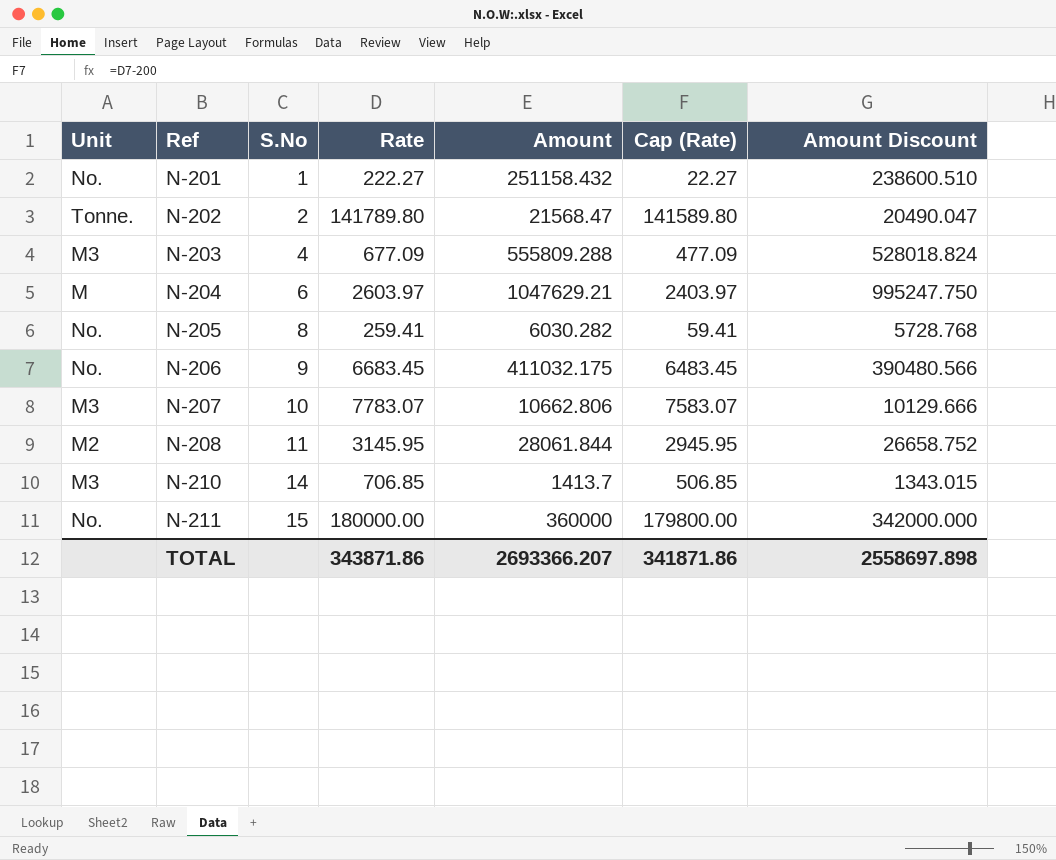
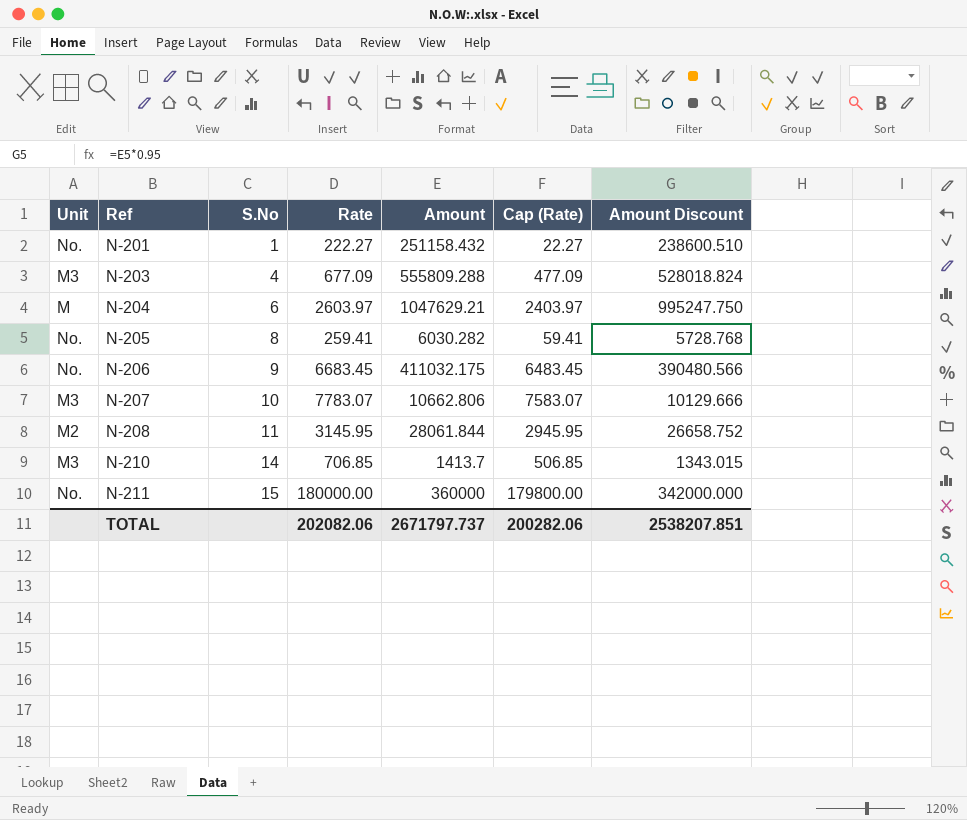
row N-202: Tonne. | 2 | 141789.80 | 21568.47 | 141589.80 | 20490.047 -> none
TOTAL | Rate: 343871.86 -> 202082.06
TOTAL | Amount: 2693366.207 -> 2671797.737
TOTAL | Cap (Rate): 341871.86 -> 200282.06
TOTAL | Amount Discount: 2558697.898 -> 2538207.851

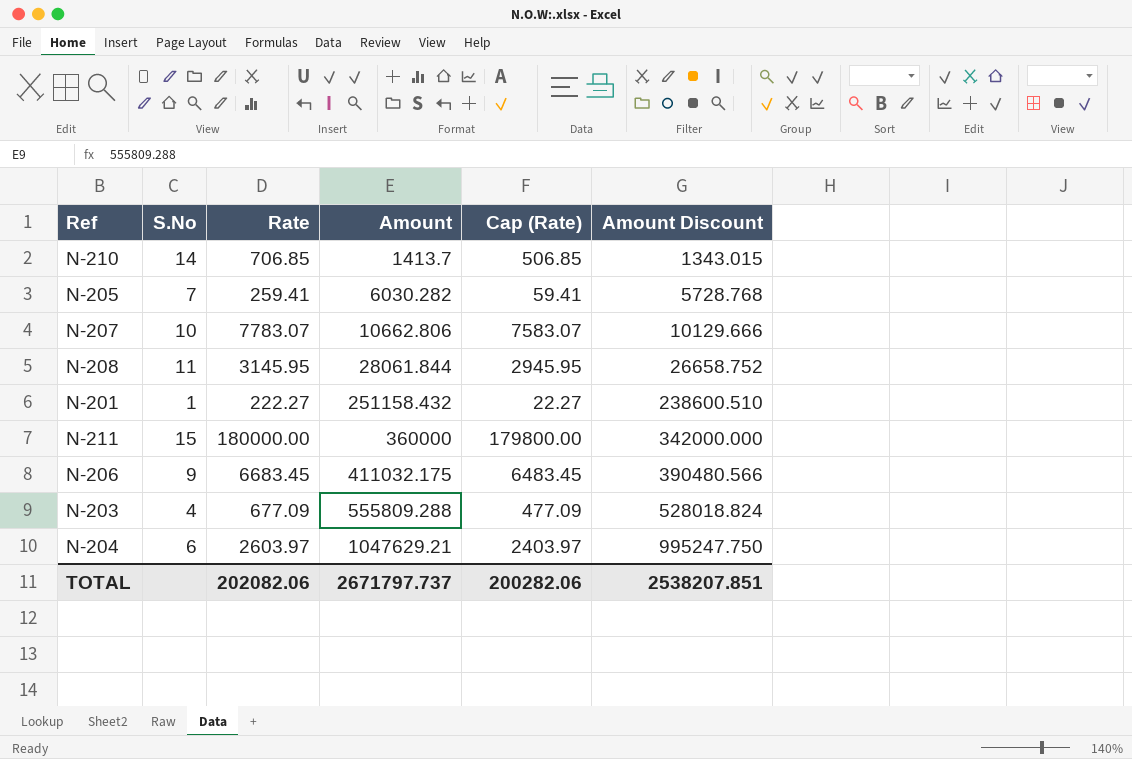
row order: Ref ascending -> Amount ascending
column Unit | position: 1 -> none
N-205 | S.No: 8 -> 7

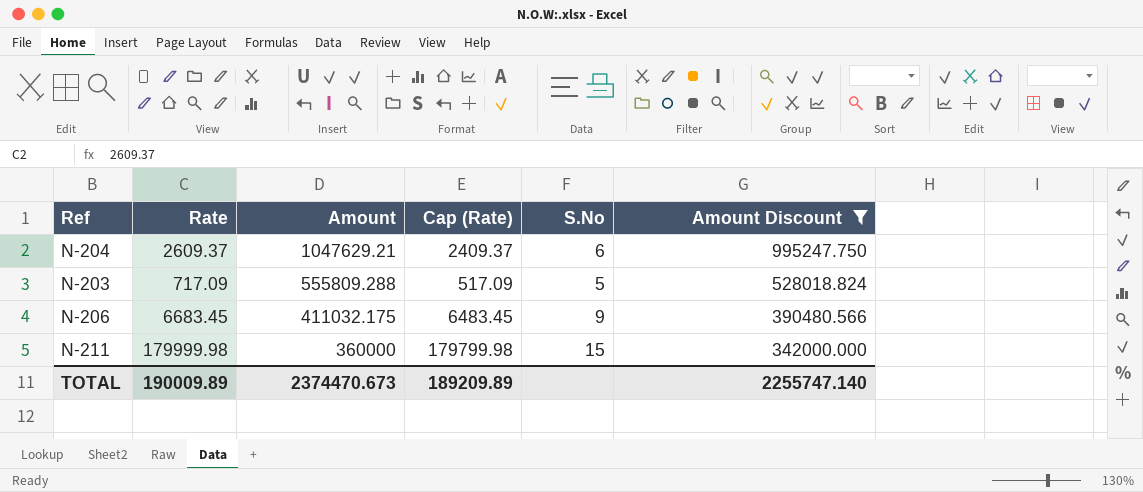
filter: none -> Amount Discount >= 342000.000
row order: Amount ascending -> Amount descending
column S.No | position: 2 -> 5
N-204 | Rate: 2603.97 -> 2609.37
N-204 | Cap (Rate): 2403.97 -> 2409.37
N-203 | Rate: 677.09 -> 717.09
N-203 | Cap (Rate): 477.09 -> 517.09
N-203 | S.No: 4 -> 5
N-211 | Rate: 180000.00 -> 179999.98
N-211 | Cap (Rate): 179800.00 -> 179799.98
TOTAL | Rate: 202082.06 -> 190009.89
TOTAL | Amount: 2671797.737 -> 2374470.673
TOTAL | Cap (Rate): 200282.06 -> 189209.89
TOTAL | Amount Discount: 2538207.851 -> 2255747.140

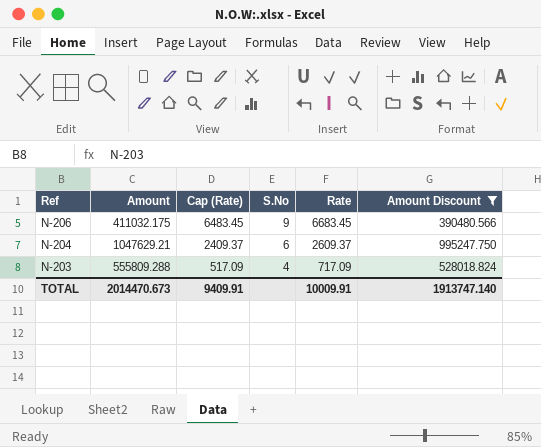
row order: Amount descending -> Ref descending
column Rate | position: 2 -> 5
row N-211: 179999.98 | 360000 | 179799.98 | 15 | 342000.000 -> none
N-203 | S.No: 5 -> 4
TOTAL | Amount: 2374470.673 -> 2014470.673
TOTAL | Cap (Rate): 189209.89 -> 9409.91
TOTAL | Rate: 190009.89 -> 10009.91
TOTAL | Amount Discount: 2255747.140 -> 1913747.140

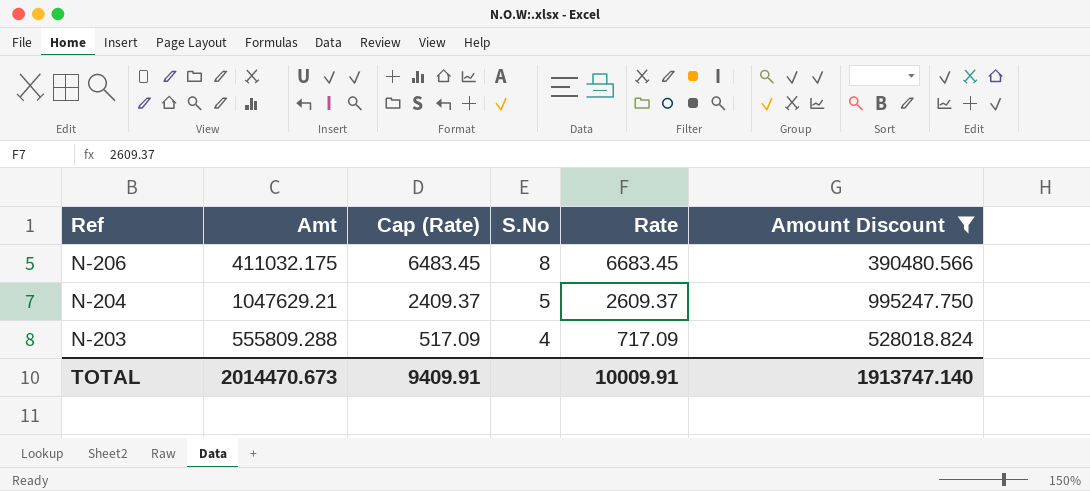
column name: Amount -> Amt
N-206 | S.No: 9 -> 8
N-204 | S.No: 6 -> 5

